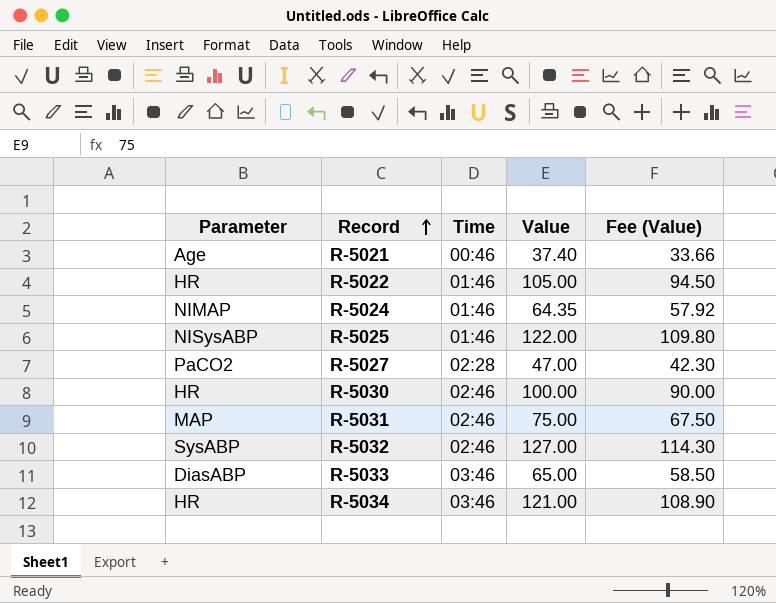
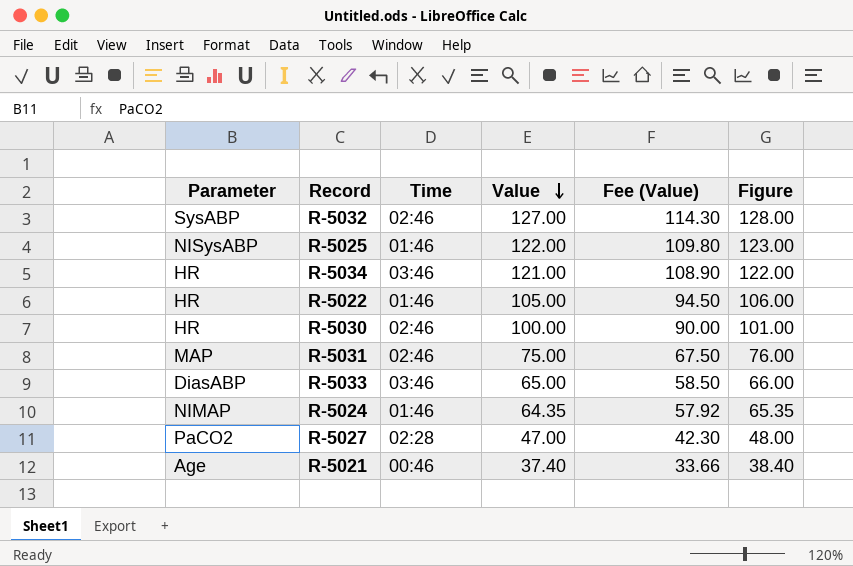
row order: Record ascending -> Value descending
column Figure | formula: none -> [Value] + 1

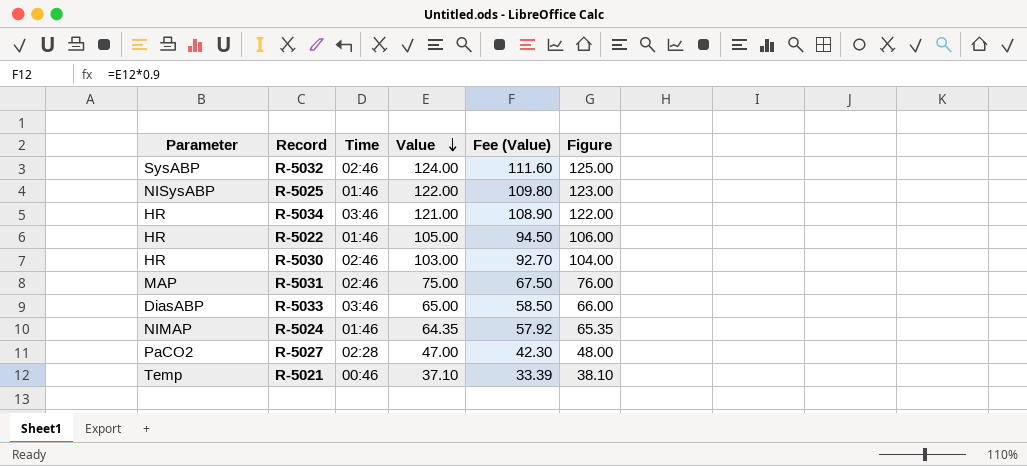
R-5032 | Value: 127.00 -> 124.00
R-5032 | Fee (Value): 114.30 -> 111.60
R-5032 | Figure: 128.00 -> 125.00
R-5030 | Value: 100.00 -> 103.00
R-5030 | Fee (Value): 90.00 -> 92.70
R-5030 | Figure: 101.00 -> 104.00
R-5021 | Parameter: Age -> Temp
R-5021 | Value: 37.40 -> 37.10
R-5021 | Fee (Value): 33.66 -> 33.39
R-5021 | Figure: 38.40 -> 38.10

